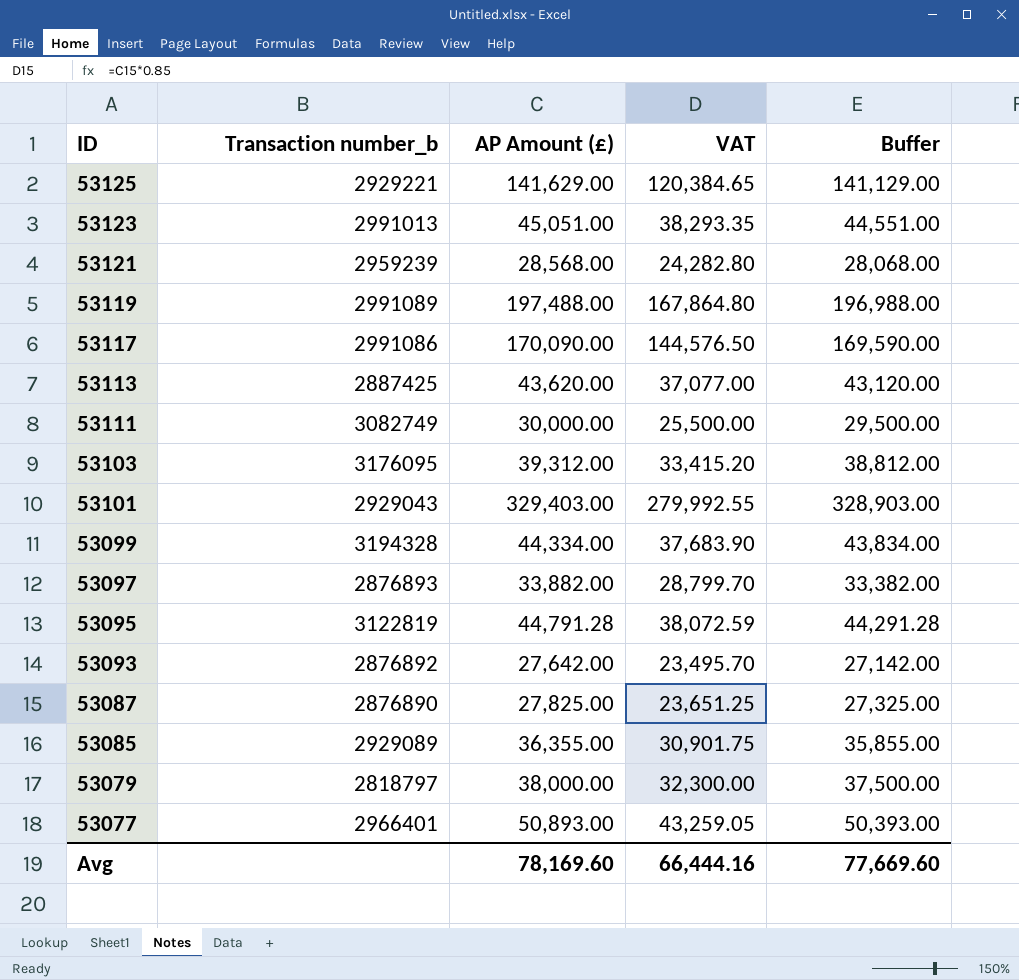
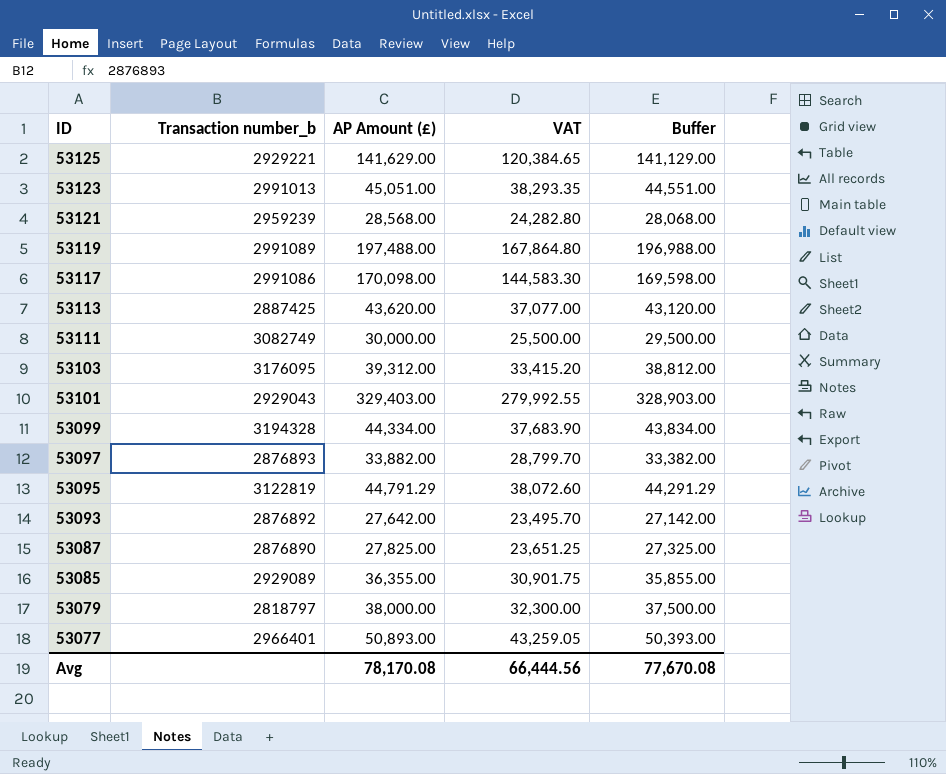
53117 | AP Amount (£): 170,090.00 -> 170,098.00
53117 | VAT: 144,576.50 -> 144,583.30
53117 | Buffer: 169,590.00 -> 169,598.00
53095 | AP Amount (£): 44,791.28 -> 44,791.29
53095 | VAT: 38,072.59 -> 38,072.60
53095 | Buffer: 44,291.28 -> 44,291.29
Avg | AP Amount (£): 78,169.60 -> 78,170.08
Avg | VAT: 66,444.16 -> 66,444.56
Avg | Buffer: 77,669.60 -> 77,670.08

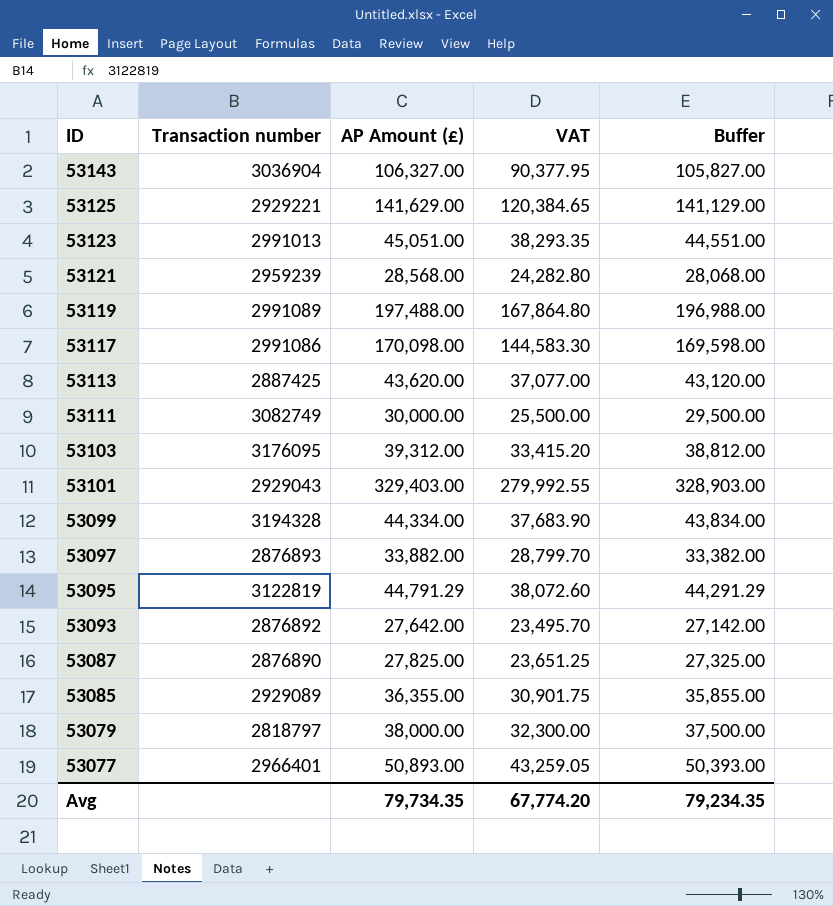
column name: Transaction number_b -> Transaction number
row 53143: none -> 3036904 | 106,327.00 | 90,377.95 | 105,827.00
Avg | AP Amount (£): 78,170.08 -> 79,734.35
Avg | VAT: 66,444.56 -> 67,774.20
Avg | Buffer: 77,670.08 -> 79,234.35

